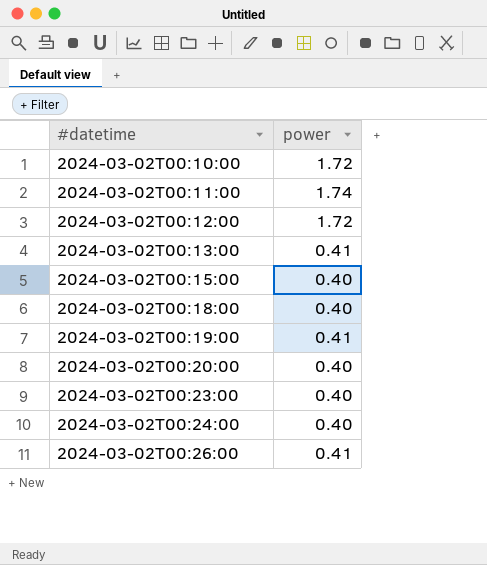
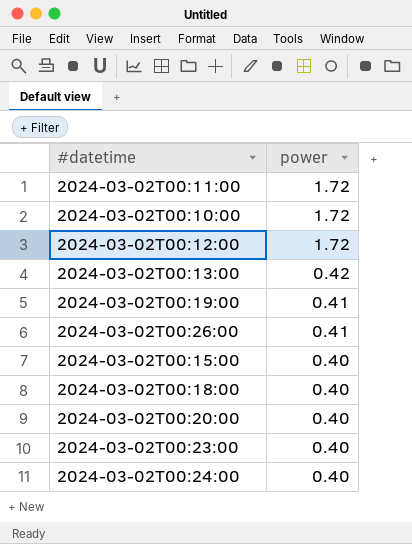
row order: #datetime ascending -> power descending
2024-03-02T00:11:00 | power: 1.74 -> 1.72
2024-03-02T00:13:00 | power: 0.41 -> 0.42

